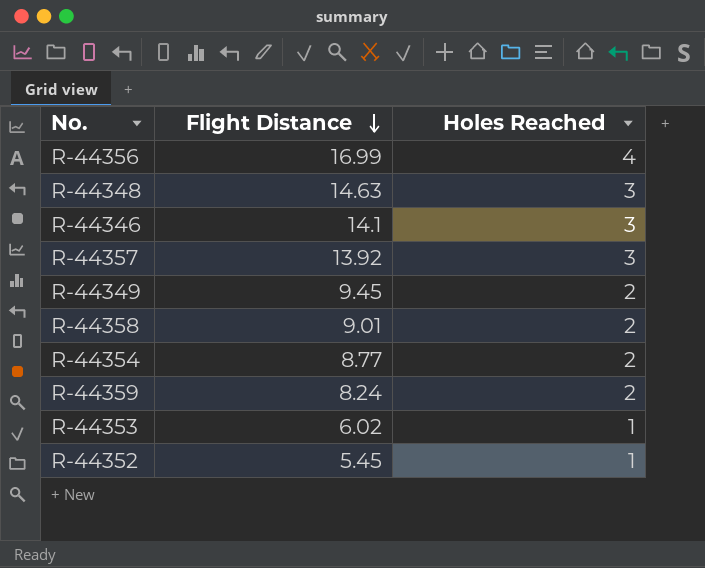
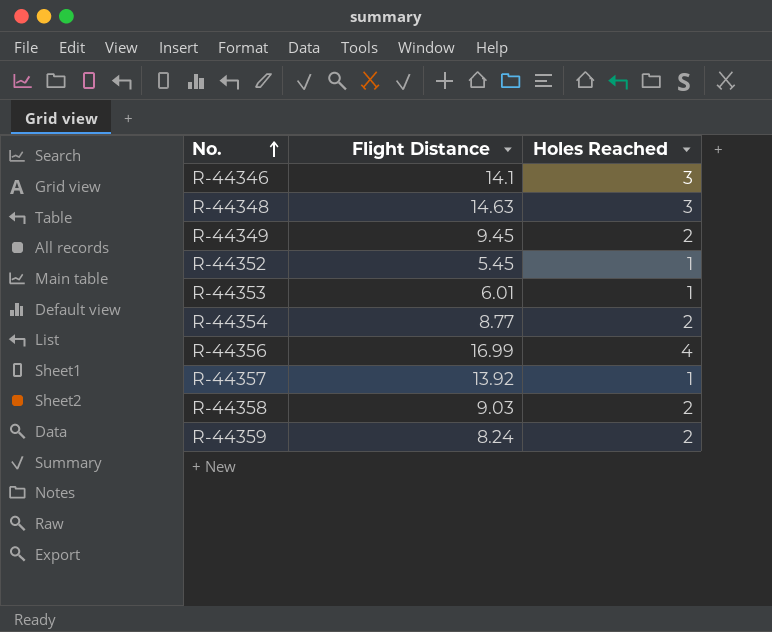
row order: Flight Distance descending -> No. ascending
R-44353 | Flight Distance: 6.02 -> 6.01
R-44357 | Holes Reached: 3 -> 1
R-44358 | Flight Distance: 9.01 -> 9.03

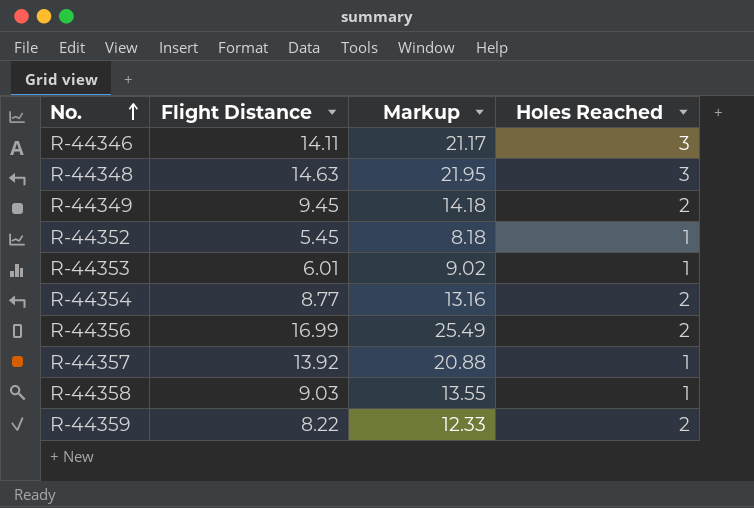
column Markup | formula: none -> [Flight Distance] * 1.5
R-44346 | Flight Distance: 14.1 -> 14.11
R-44356 | Holes Reached: 4 -> 2
R-44358 | Holes Reached: 2 -> 1
R-44359 | Flight Distance: 8.24 -> 8.22

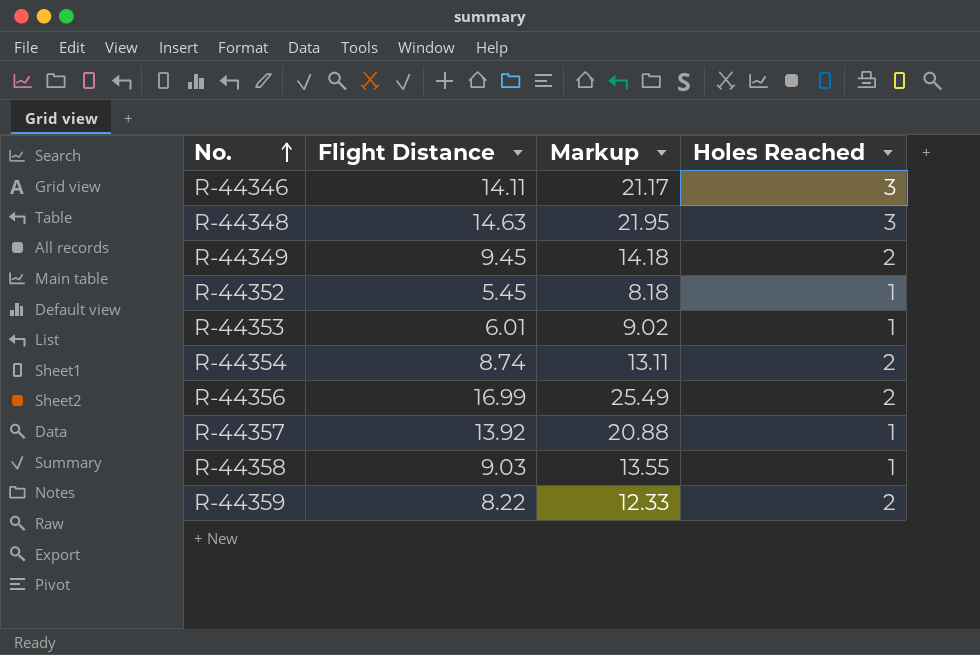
R-44354 | Flight Distance: 8.77 -> 8.74
R-44354 | Markup: 13.16 -> 13.11

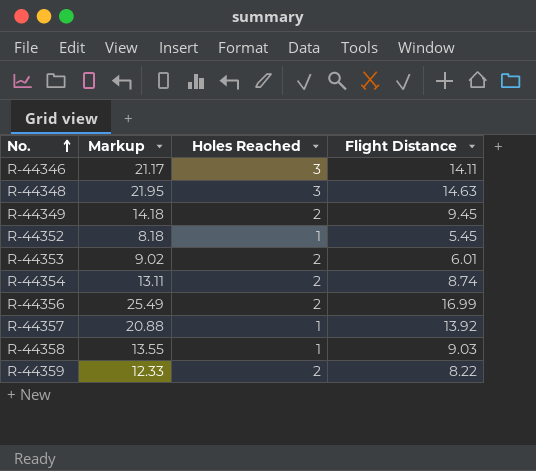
column Flight Distance | position: 2 -> 4
R-44353 | Holes Reached: 1 -> 2

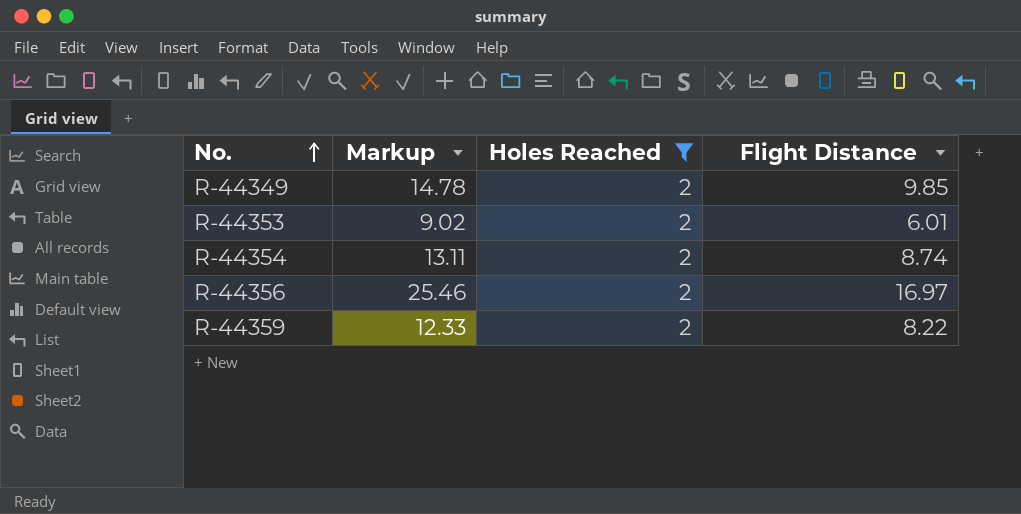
filter: none -> Holes Reached = 2
R-44349 | Markup: 14.18 -> 14.78
R-44349 | Flight Distance: 9.45 -> 9.85
R-44356 | Markup: 25.49 -> 25.46
R-44356 | Flight Distance: 16.99 -> 16.97

